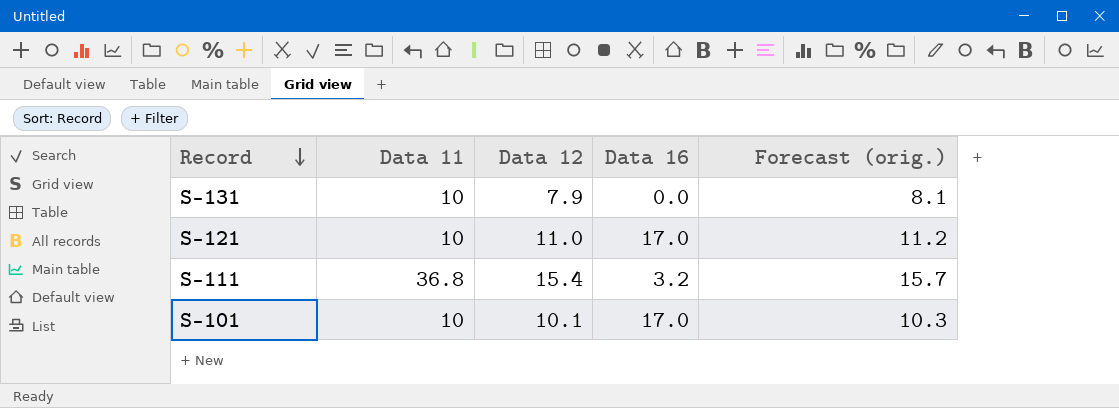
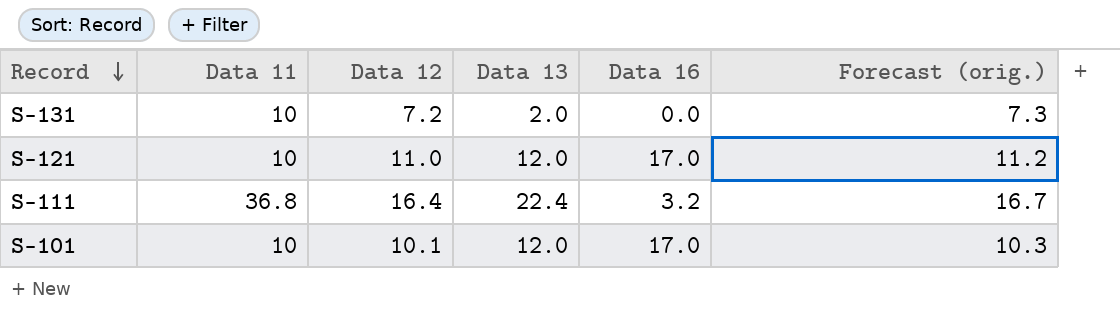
column Data 13 | position: none -> 4
S-131 | Data 12: 7.9 -> 7.2
S-131 | Forecast (orig.): 8.1 -> 7.3
S-111 | Data 12: 15.4 -> 16.4
S-111 | Forecast (orig.): 15.7 -> 16.7

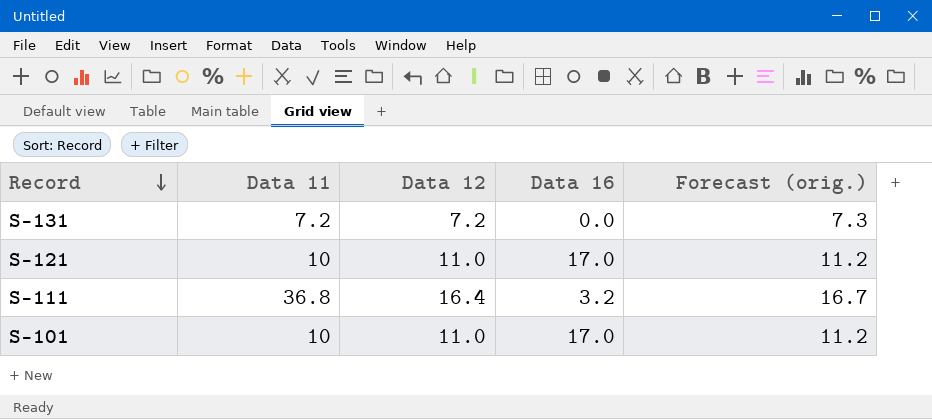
column Data 13 | position: 4 -> none
S-131 | Data 11: 10 -> 7.2
S-101 | Data 12: 10.1 -> 11.0
S-101 | Forecast (orig.): 10.3 -> 11.2

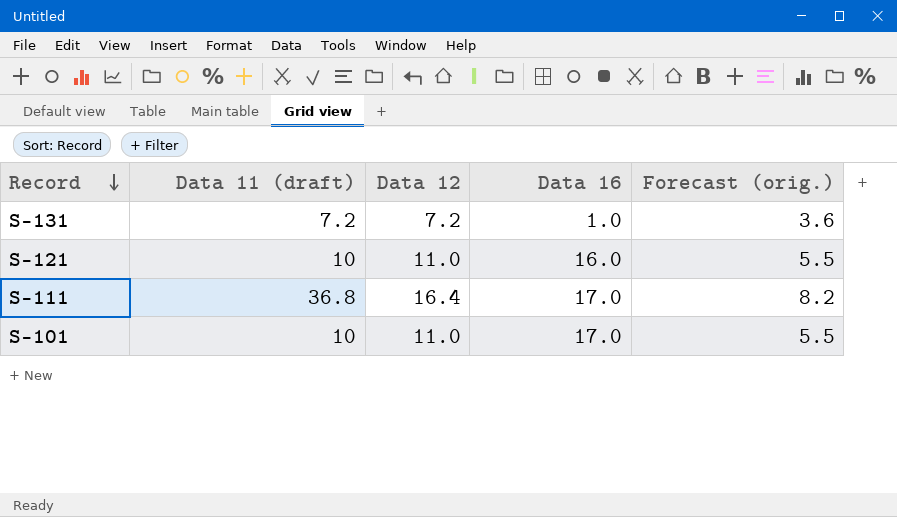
column name: Data 11 -> Data 11 (draft)
column Forecast (orig.) | formula: [Data 12] * 1.02 -> [Data 12] * 0.5
S-131 | Data 16: 0.0 -> 1.0
S-121 | Data 16: 17.0 -> 16.0
S-111 | Data 16: 3.2 -> 17.0

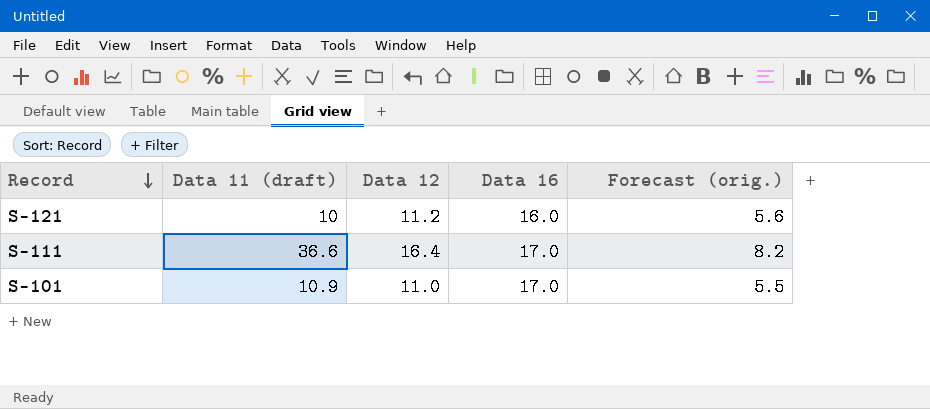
row S-131: 7.2 | 7.2 | 1.0 | 3.6 -> none
S-121 | Data 12: 11.0 -> 11.2
S-121 | Forecast (orig.): 5.5 -> 5.6
S-111 | Data 11 (draft): 36.8 -> 36.6
S-101 | Data 11 (draft): 10 -> 10.9

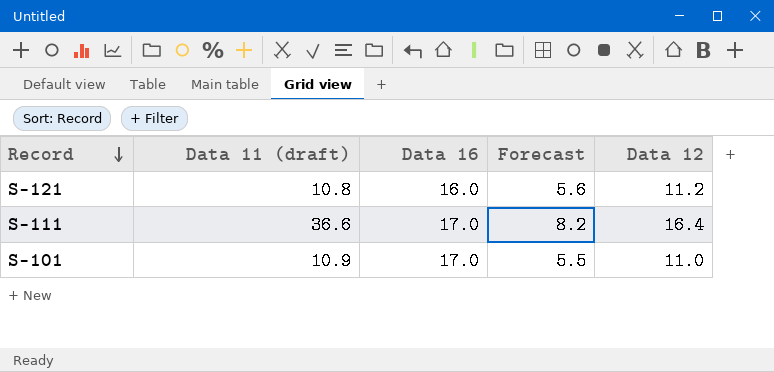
column name: Forecast (orig.) -> Forecast
column Data 12 | position: 3 -> 5
S-121 | Data 11 (draft): 10 -> 10.8

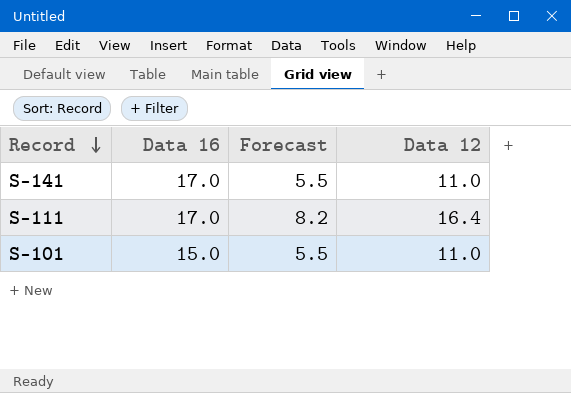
column Data 11 (draft) | position: 2 -> none
row S-121: 10.8 | 16.0 | 5.6 | 11.2 -> none
row S-141: none -> 17.0 | 5.5 | 11.0
S-101 | Data 16: 17.0 -> 15.0

